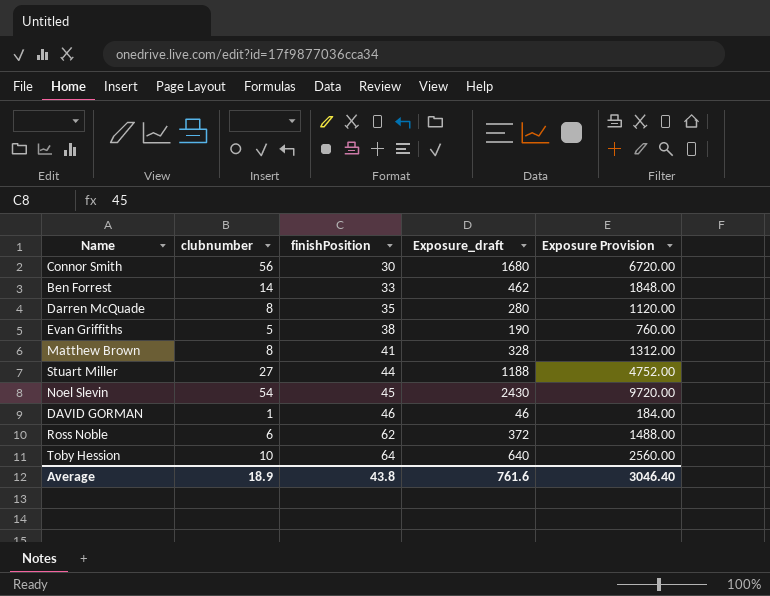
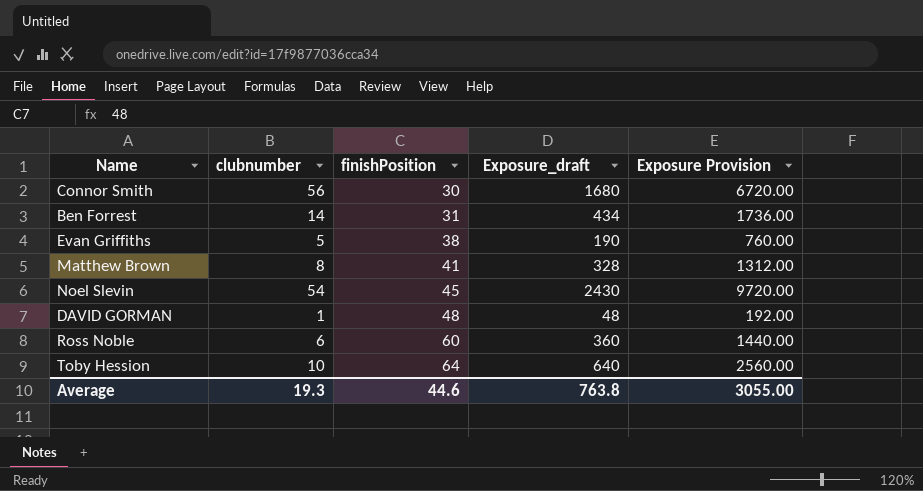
row Darren McQuade: 8 | 35 | 280 | 1120.00 -> none
row Stuart Miller: 27 | 44 | 1188 | 4752.00 -> none
Ben Forrest | finishPosition: 33 -> 31
Ben Forrest | Exposure_draft: 462 -> 434
Ben Forrest | Exposure Provision: 1848.00 -> 1736.00
DAVID GORMAN | finishPosition: 46 -> 48
DAVID GORMAN | Exposure_draft: 46 -> 48
DAVID GORMAN | Exposure Provision: 184.00 -> 192.00
Ross Noble | finishPosition: 62 -> 60
Ross Noble | Exposure_draft: 372 -> 360
Ross Noble | Exposure Provision: 1488.00 -> 1440.00
Average | clubnumber: 18.9 -> 19.3
Average | finishPosition: 43.8 -> 44.6
Average | Exposure_draft: 761.6 -> 763.8
Average | Exposure Provision: 3046.40 -> 3055.00

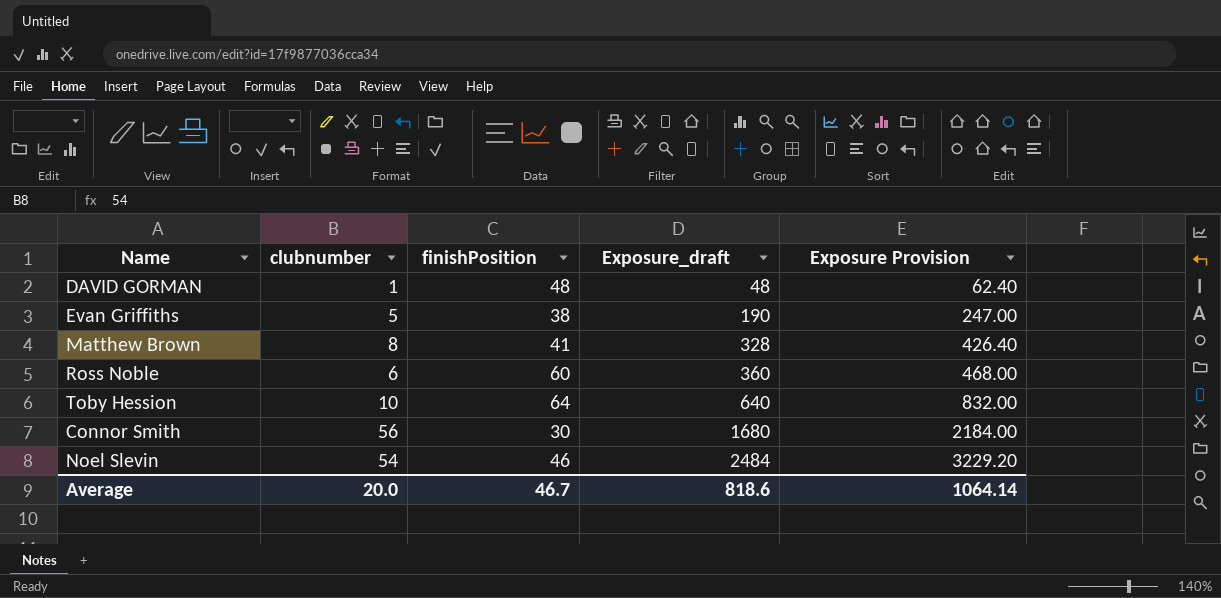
row order: finishPosition ascending -> Exposure_draft ascending
column Exposure Provision | formula: [Exposure_draft] * 4 -> [Exposure_draft] * 1.3
row Ben Forrest: 14 | 31 | 434 | 1736.00 -> none
Noel Slevin | finishPosition: 45 -> 46
Noel Slevin | Exposure_draft: 2430 -> 2484
Average | clubnumber: 19.3 -> 20.0
Average | finishPosition: 44.6 -> 46.7
Average | Exposure_draft: 763.8 -> 818.6
Average | Exposure Provision: 3055.00 -> 1064.14

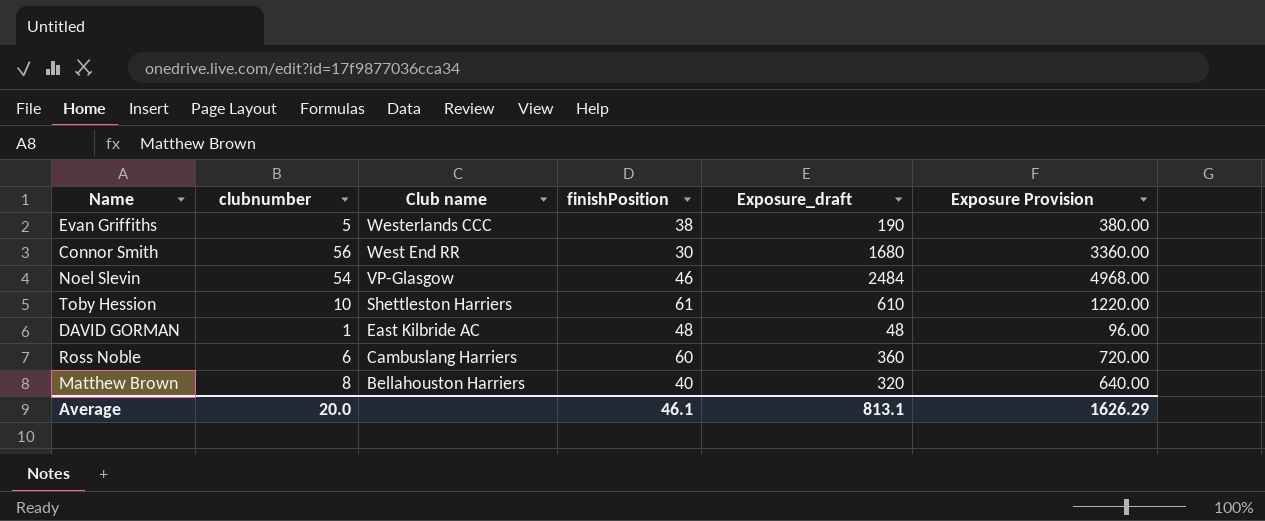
row order: Exposure_draft ascending -> Club name descending
column Club name | position: none -> 3
column Exposure Provision | formula: [Exposure_draft] * 1.3 -> [Exposure_draft] * 2
Toby Hession | finishPosition: 64 -> 61
Toby Hession | Exposure_draft: 640 -> 610
Matthew Brown | finishPosition: 41 -> 40
Matthew Brown | Exposure_draft: 328 -> 320
Average | finishPosition: 46.7 -> 46.1
Average | Exposure_draft: 818.6 -> 813.1
Average | Exposure Provision: 1064.14 -> 1626.29

